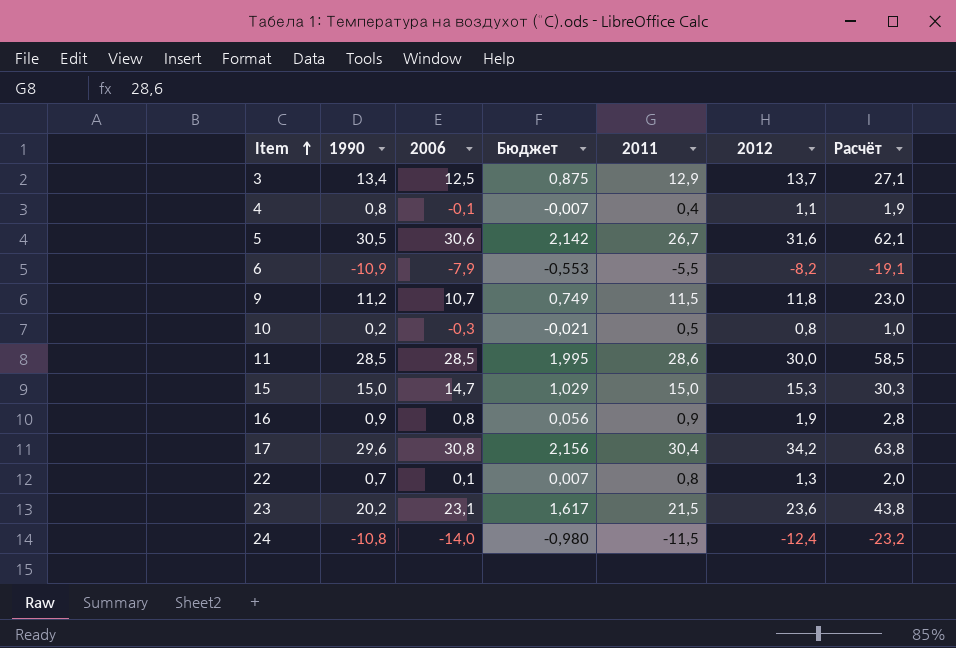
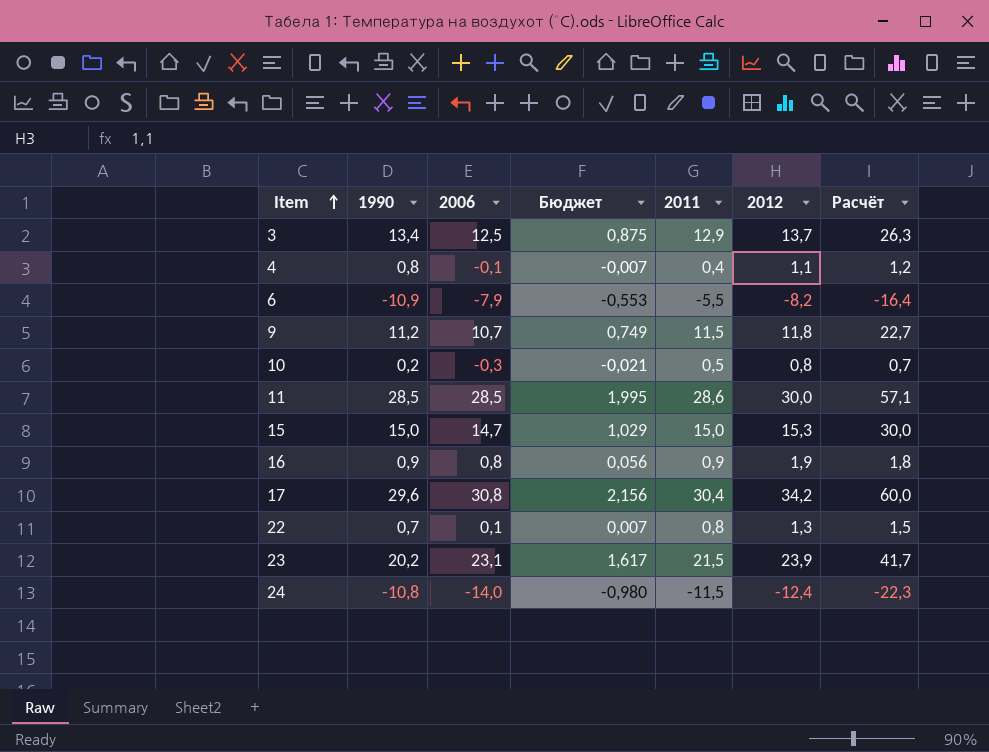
column Расчёт | formula: [1990] + [2012] -> [1990] + [2011]
row 5: 30,5 | 30,6 | 2,142 | 26,7 | 31,6 | 62,1 -> none
23 | 2012: 23,6 -> 23,9

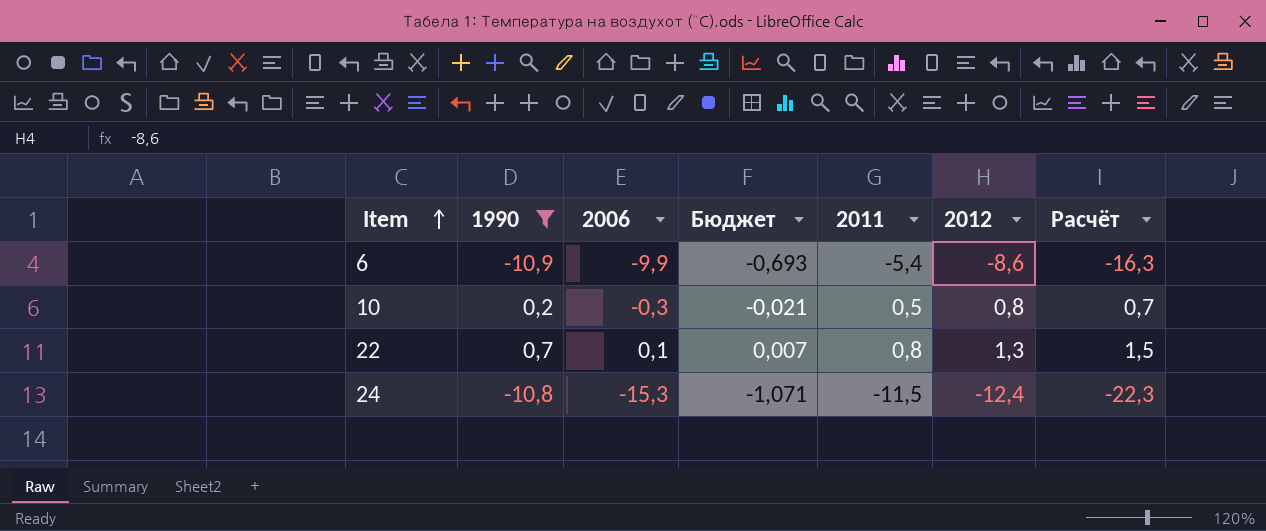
filter: none -> 1990 <= 0,7
6 | 2006: -7,9 -> -9,9
6 | Бюджет: -0,553 -> -0,693
6 | 2011: -5,5 -> -5,4
6 | 2012: -8,2 -> -8,6
6 | Расчёт: -16,4 -> -16,3
24 | 2006: -14,0 -> -15,3
24 | Бюджет: -0,980 -> -1,071

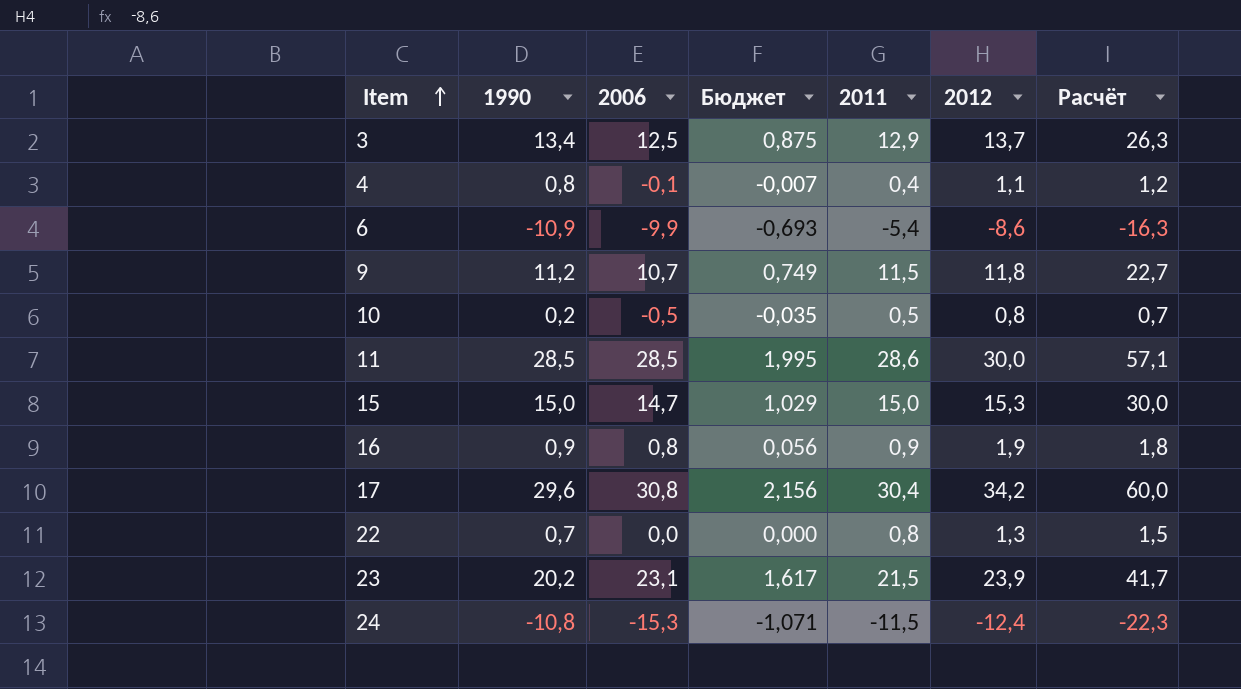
filter: 1990 <= 0,7 -> none
10 | 2006: -0,3 -> -0,5
10 | Бюджет: -0,021 -> -0,035
22 | 2006: 0,1 -> 0,0
22 | Бюджет: 0,007 -> 0,000

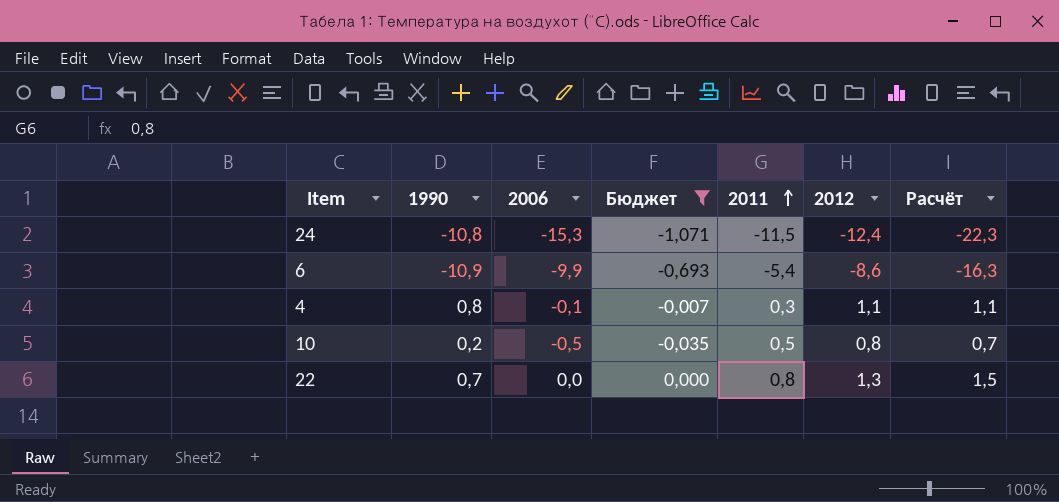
filter: none -> Бюджет <= 0,000
row order: Item ascending -> 2011 ascending
4 | 2011: 0,4 -> 0,3
4 | Расчёт: 1,2 -> 1,1

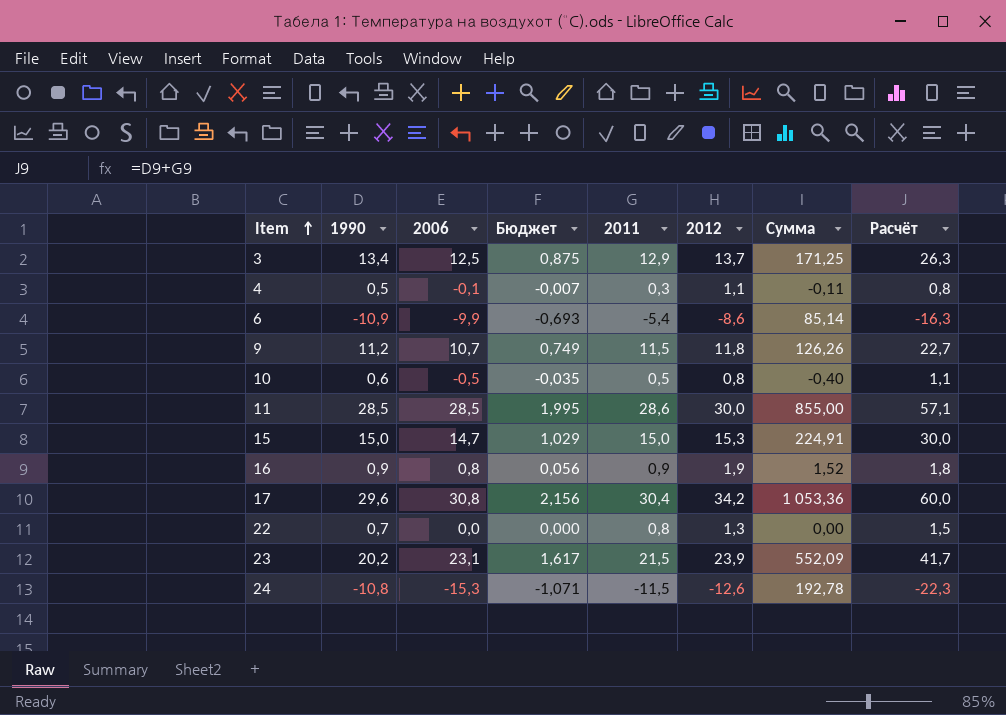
filter: Бюджет <= 0,000 -> none
row order: 2011 ascending -> Item ascending
column Сумма | formula: none -> [2006] * [2012]
4 | 1990: 0,8 -> 0,5
4 | Расчёт: 1,1 -> 0,8
10 | 1990: 0,2 -> 0,6
10 | Расчёт: 0,7 -> 1,1
24 | 2012: -12,4 -> -12,6

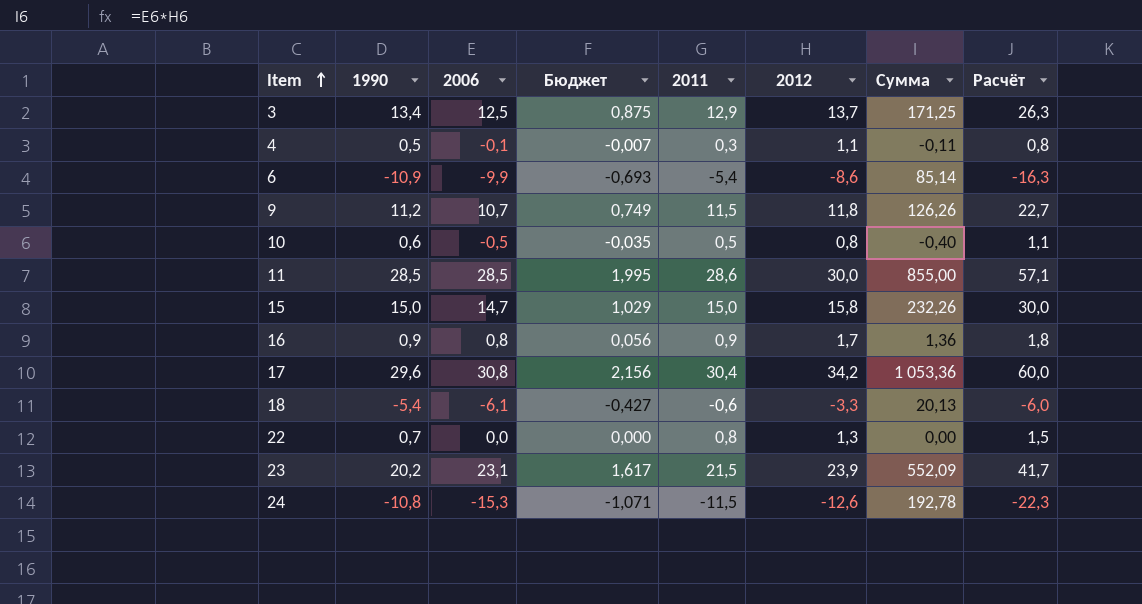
15 | 2012: 15,3 -> 15,8
15 | Сумма: 224,91 -> 232,26
16 | 2012: 1,9 -> 1,7
16 | Сумма: 1,52 -> 1,36
row 18: none -> -5,4 | -6,1 | -0,427 | -0,6 | -3,3 | 20,13 | -6,0

